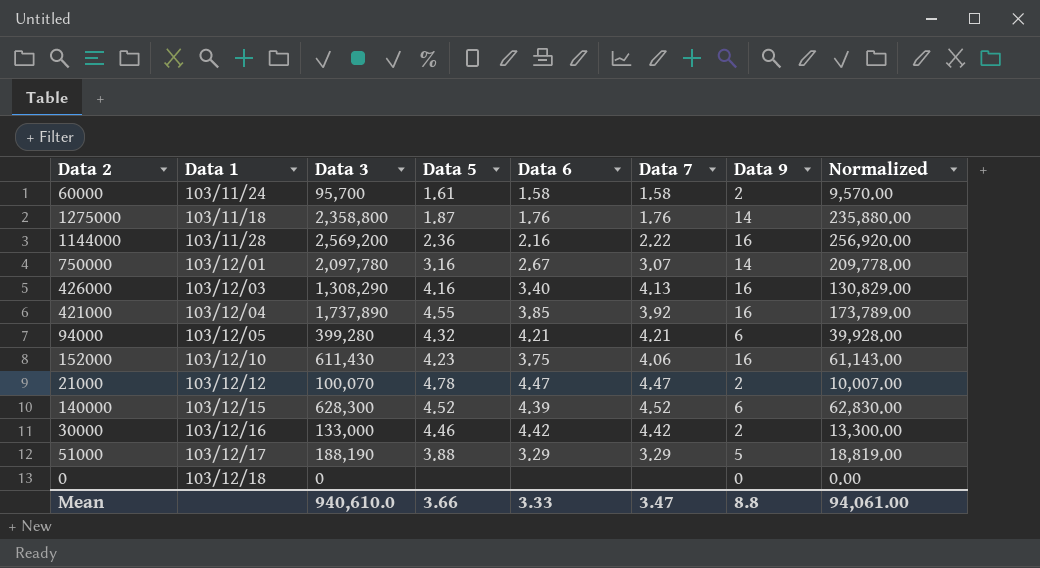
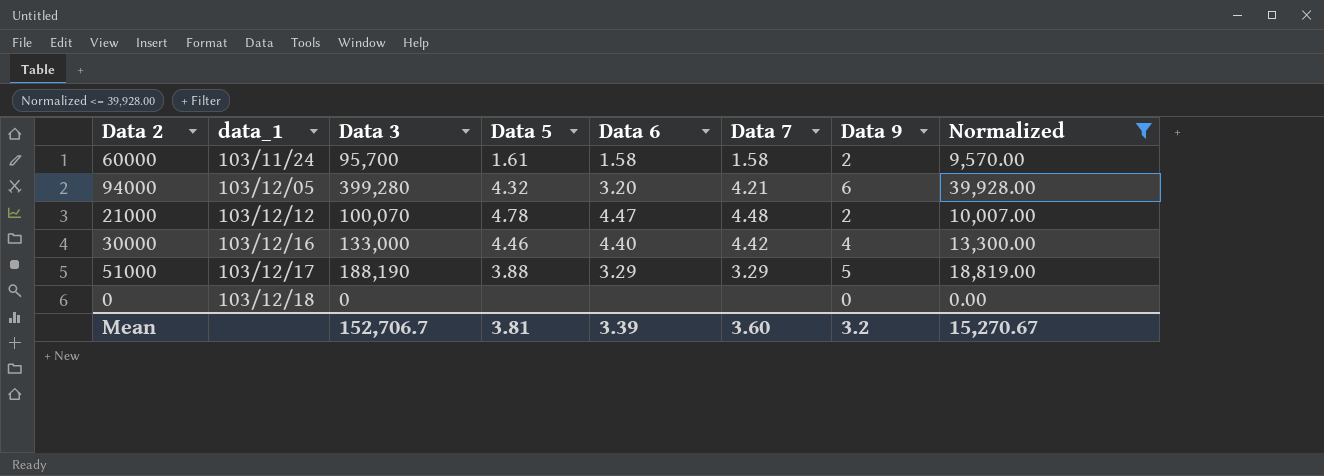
filter: none -> Normalized <= 39,928.00
column name: Data 1 -> data_1
94000 | Data 6: 4.21 -> 3.20
21000 | Data 7: 4.47 -> 4.48
30000 | Data 6: 4.42 -> 4.40
30000 | Data 9: 2 -> 4
Mean | Data 3: 940,610.0 -> 152,706.7
Mean | Data 5: 3.66 -> 3.81
Mean | Data 6: 3.33 -> 3.39
Mean | Data 7: 3.47 -> 3.60
Mean | Data 9: 8.8 -> 3.2
Mean | Normalized: 94,061.00 -> 15,270.67

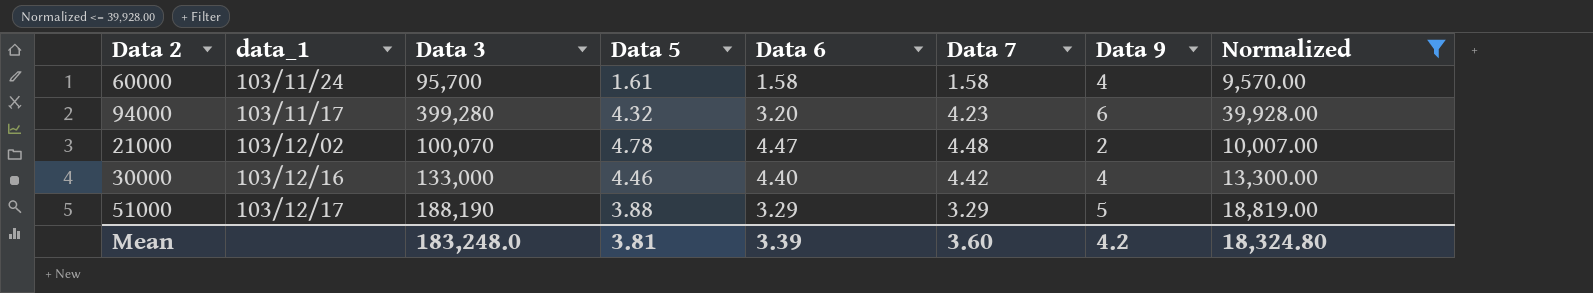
row 0: 103/12/18 | 0 | none | none | none | 0 | 0.00 -> none
60000 | Data 9: 2 -> 4
94000 | data_1: 103/12/05 -> 103/11/17
94000 | Data 7: 4.21 -> 4.23
21000 | data_1: 103/12/12 -> 103/12/02
Mean | Data 3: 152,706.7 -> 183,248.0
Mean | Data 9: 3.2 -> 4.2
Mean | Normalized: 15,270.67 -> 18,324.80

